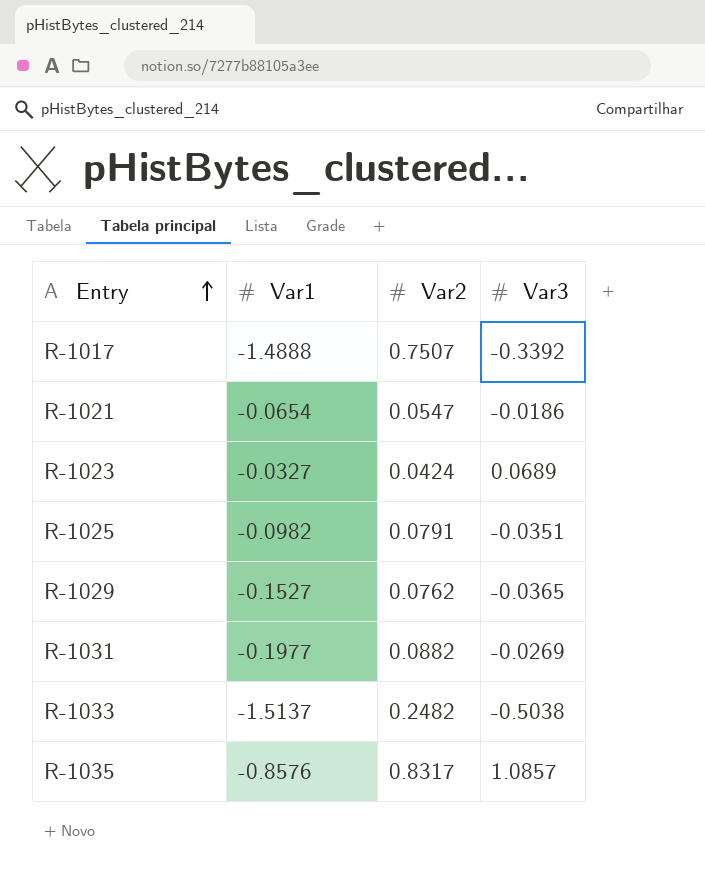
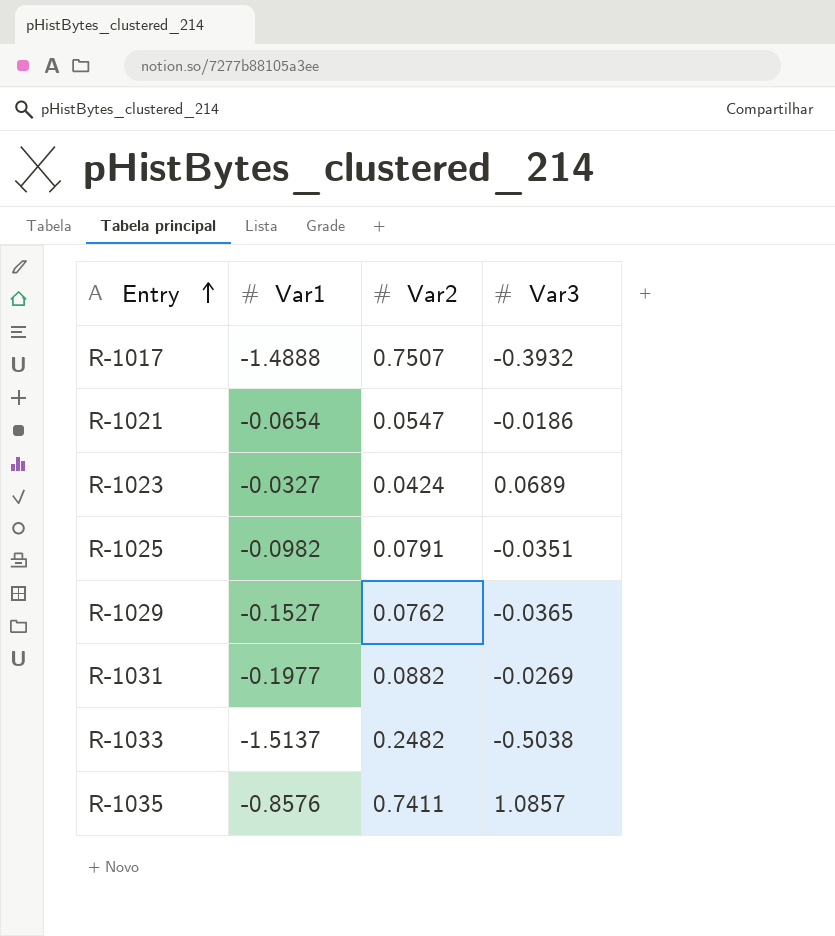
R-1017 | Var3: -0.3392 -> -0.3932
R-1035 | Var2: 0.8317 -> 0.7411

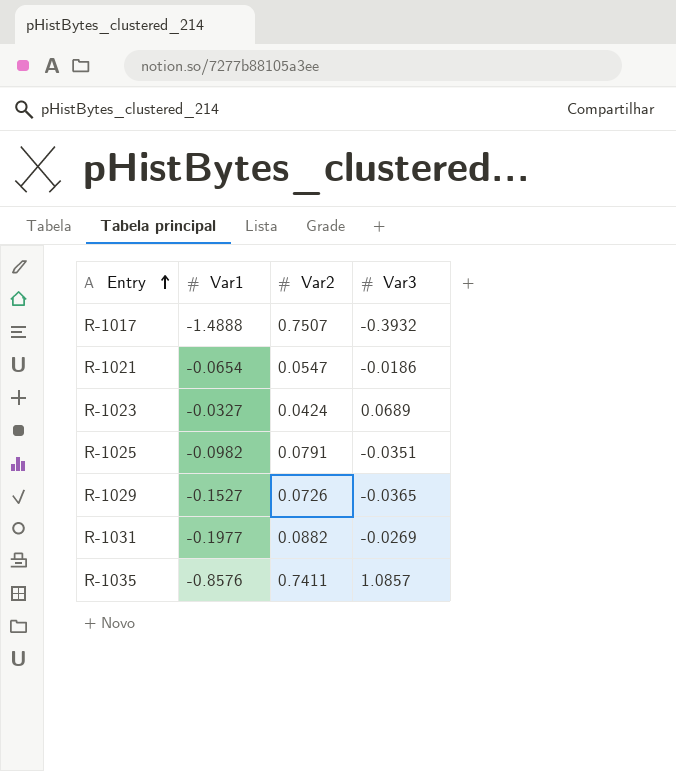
row R-1033: -1.5137 | 0.2482 | -0.5038 -> none
R-1029 | Var2: 0.0762 -> 0.0726

